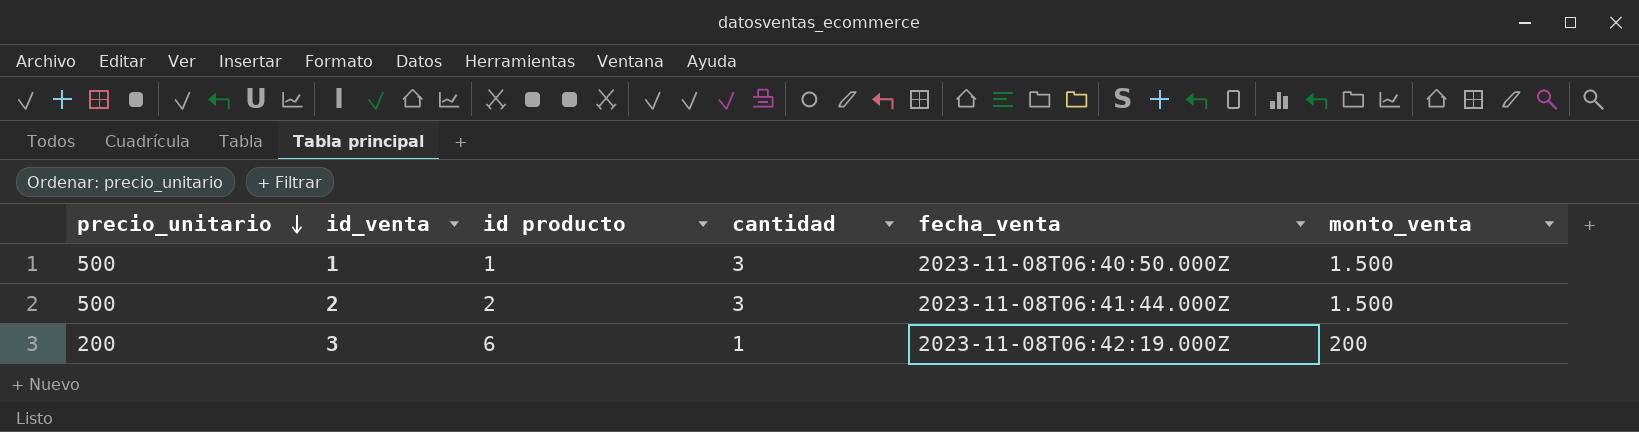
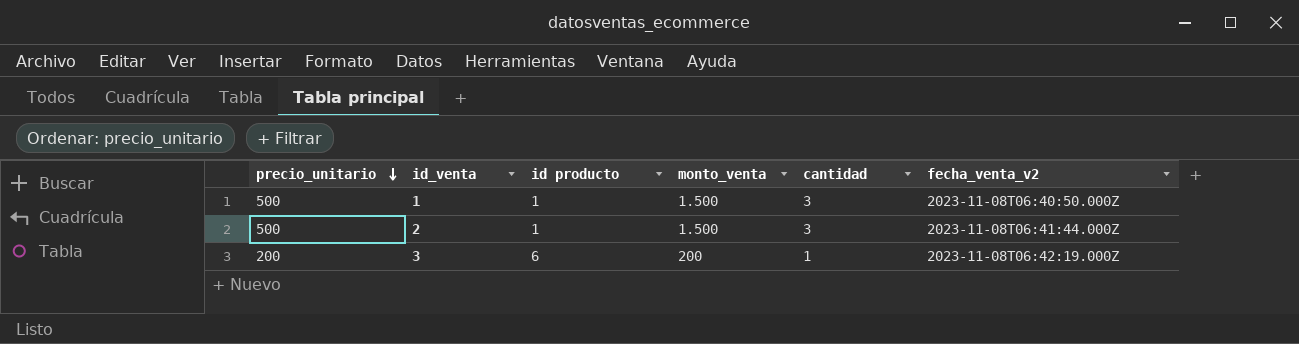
column monto_venta | position: 6 -> 4
column name: fecha_venta -> fecha_venta_v2
2 | id producto: 2 -> 1

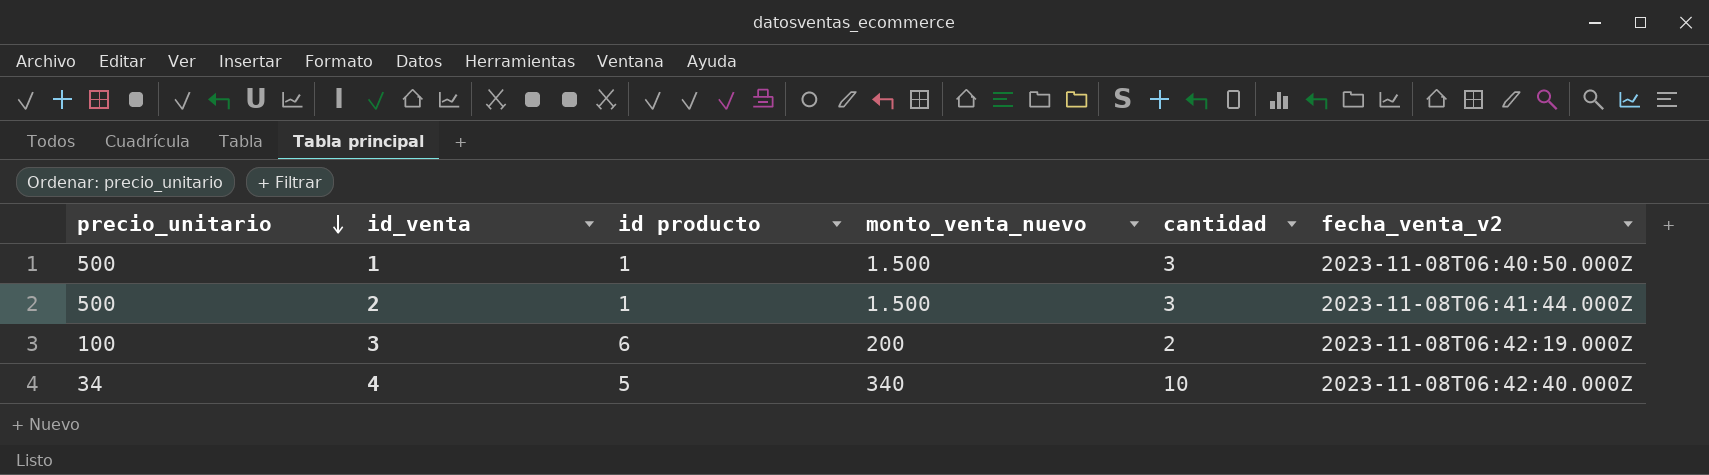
column name: monto_venta -> monto_venta_nuevo
3 | precio_unitario: 200 -> 100
3 | cantidad: 1 -> 2
row 4: none -> 34 | 5 | 340 | 10 | 2023-11-08T06:42:40.000Z

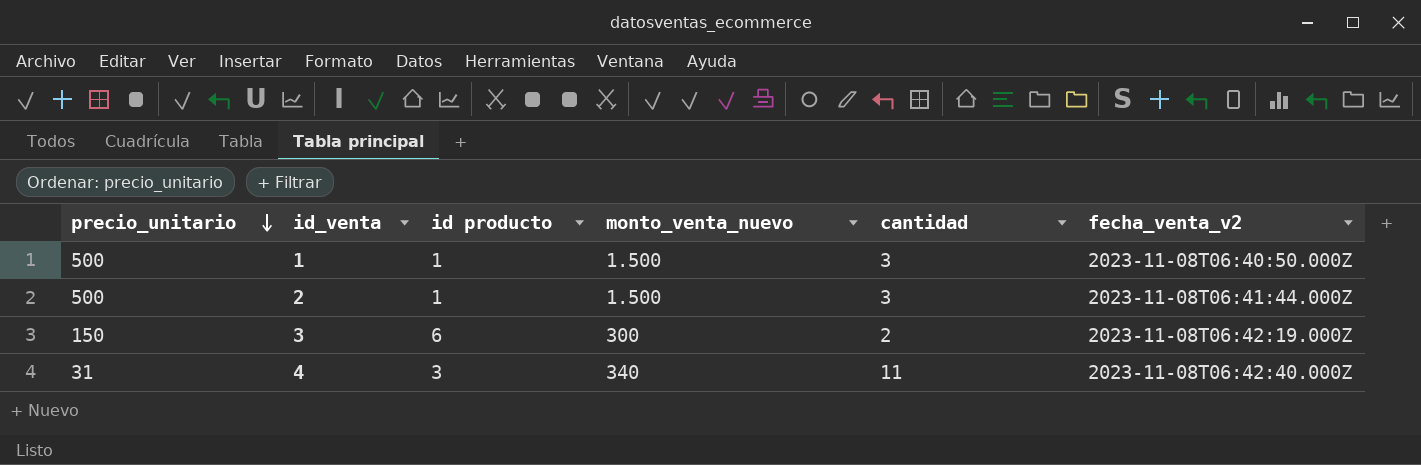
3 | precio_unitario: 100 -> 150
3 | monto_venta_nuevo: 200 -> 300
4 | precio_unitario: 34 -> 31
4 | id producto: 5 -> 3
4 | cantidad: 10 -> 11

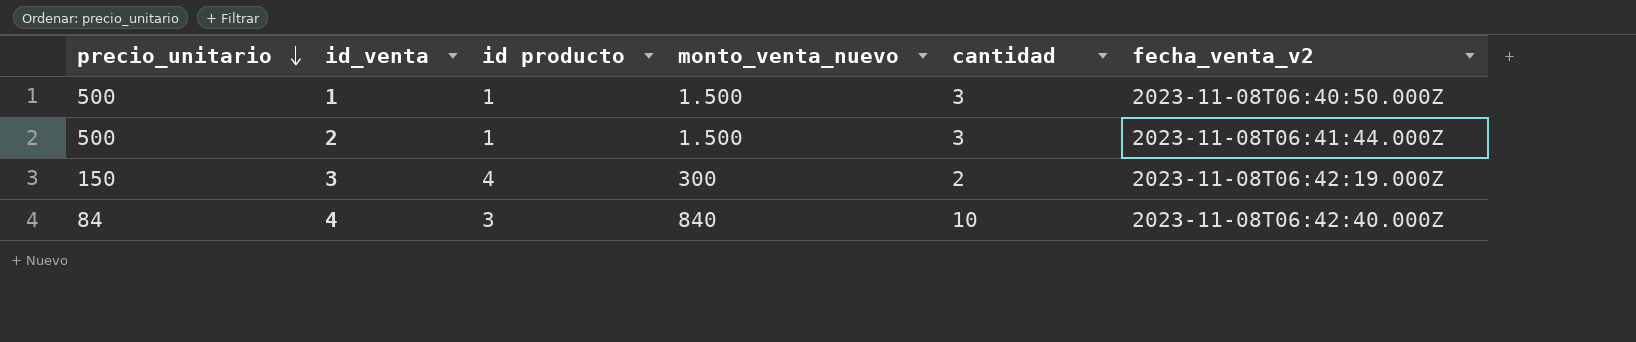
3 | id producto: 6 -> 4
4 | precio_unitario: 31 -> 84
4 | monto_venta_nuevo: 340 -> 840
4 | cantidad: 11 -> 10

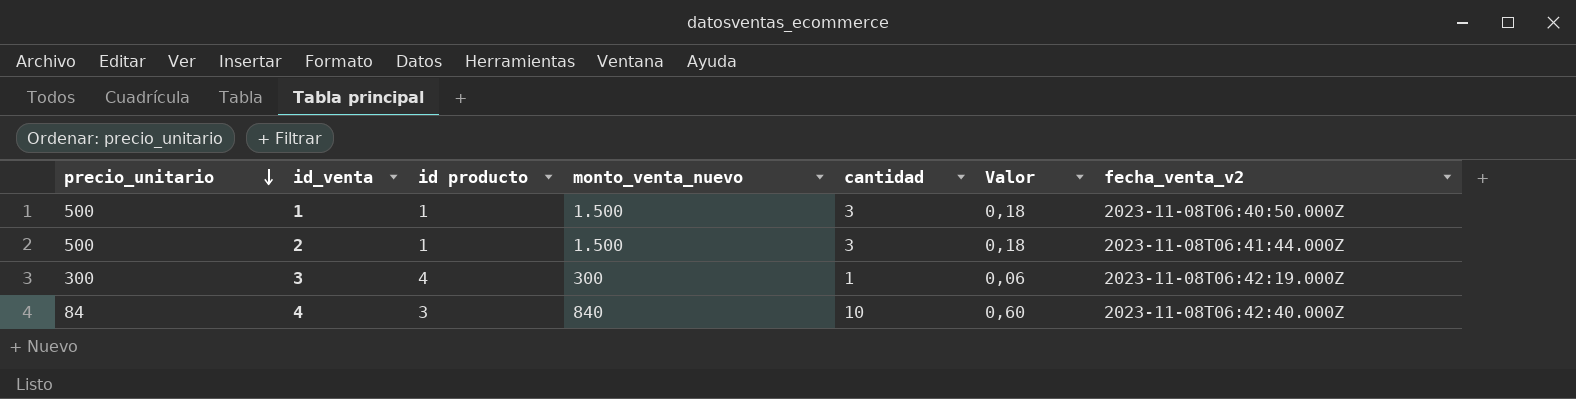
column Valor | formula: none -> [cantidad] * 0,06
3 | precio_unitario: 150 -> 300
3 | cantidad: 2 -> 1

